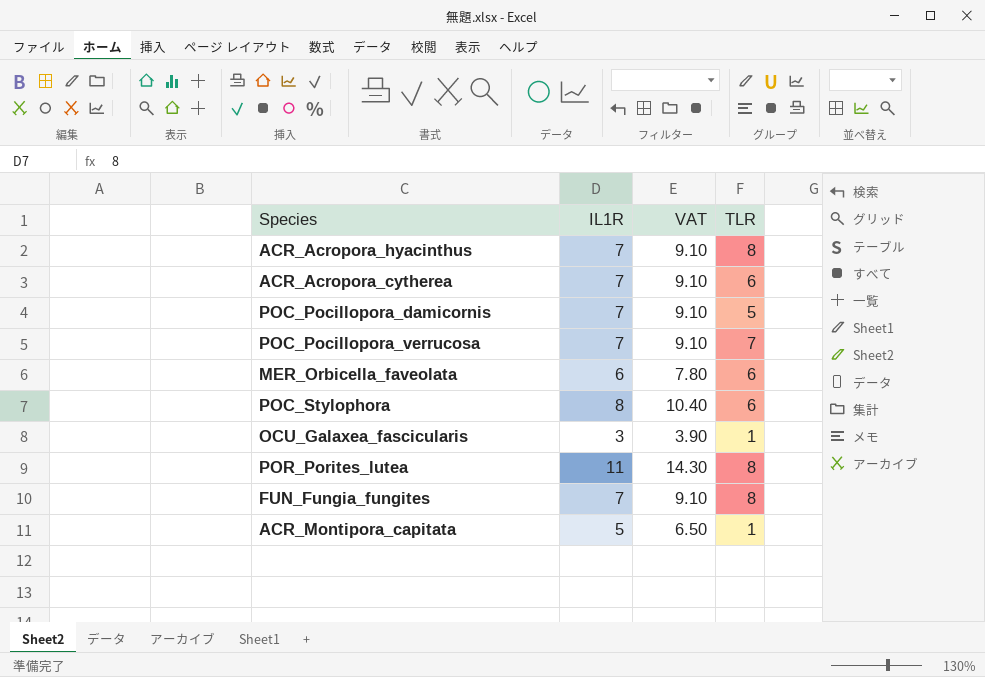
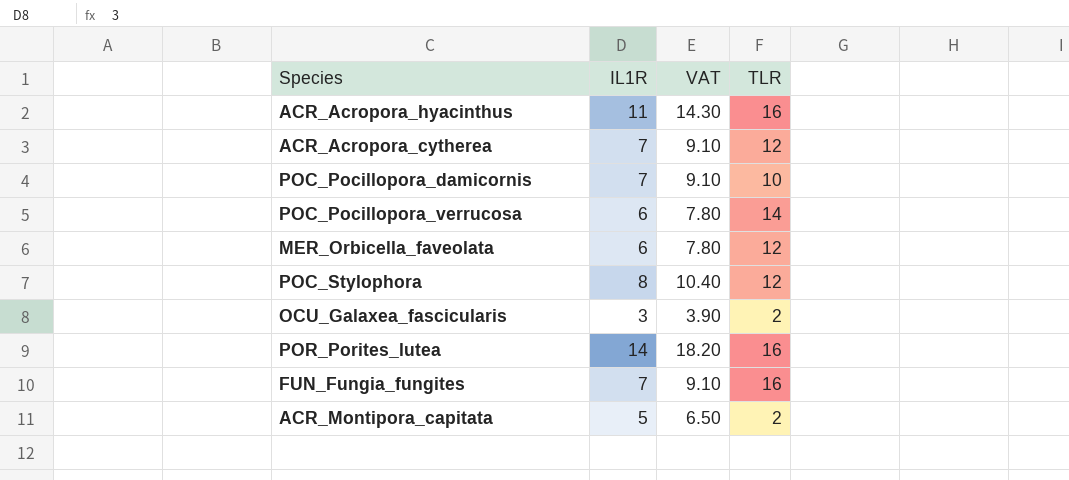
ACR_Acropora_hyacinthus | IL1R: 7 -> 11
ACR_Acropora_hyacinthus | VAT: 9.10 -> 14.30
ACR_Acropora_hyacinthus | TLR: 8 -> 16
ACR_Acropora_cytherea | TLR: 6 -> 12
POC_Pocillopora_damicornis | TLR: 5 -> 10
POC_Pocillopora_verrucosa | IL1R: 7 -> 6
POC_Pocillopora_verrucosa | VAT: 9.10 -> 7.80
POC_Pocillopora_verrucosa | TLR: 7 -> 14
MER_Orbicella_faveolata | TLR: 6 -> 12
POC_Stylophora | TLR: 6 -> 12
OCU_Galaxea_fascicularis | TLR: 1 -> 2
POR_Porites_lutea | IL1R: 11 -> 14
POR_Porites_lutea | VAT: 14.30 -> 18.20
POR_Porites_lutea | TLR: 8 -> 16
FUN_Fungia_fungites | TLR: 8 -> 16
ACR_Montipora_capitata | TLR: 1 -> 2

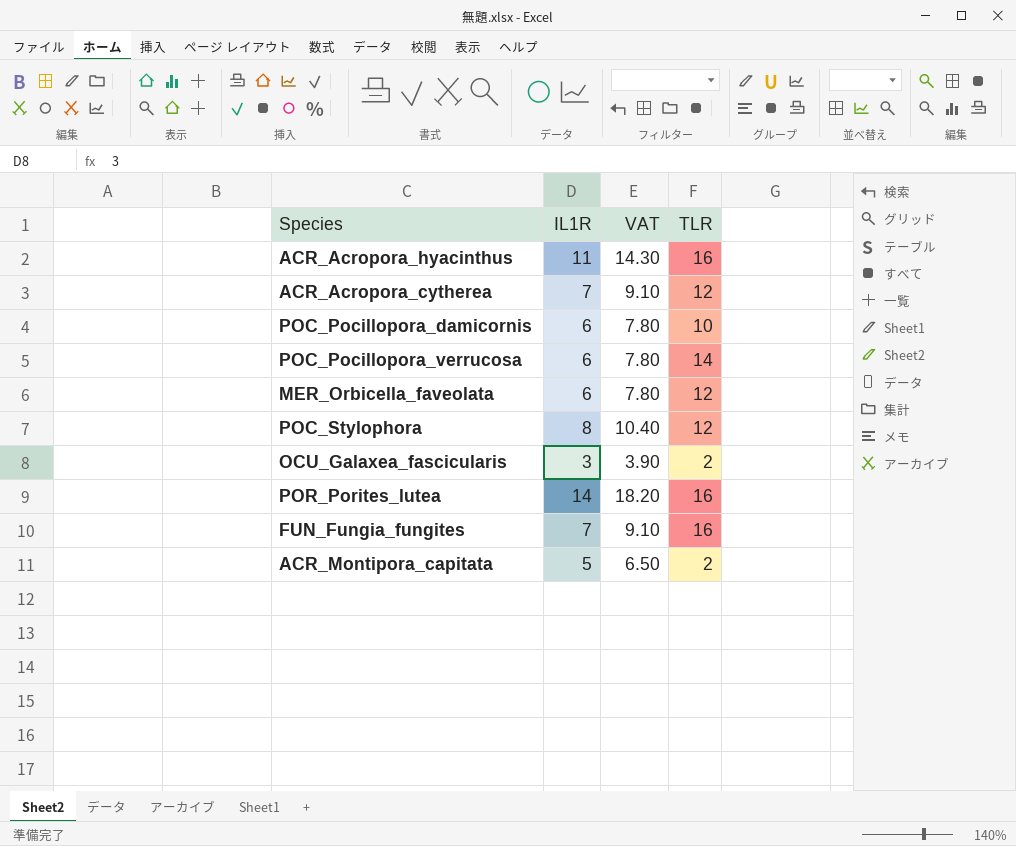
POC_Pocillopora_damicornis | IL1R: 7 -> 6
POC_Pocillopora_damicornis | VAT: 9.10 -> 7.80

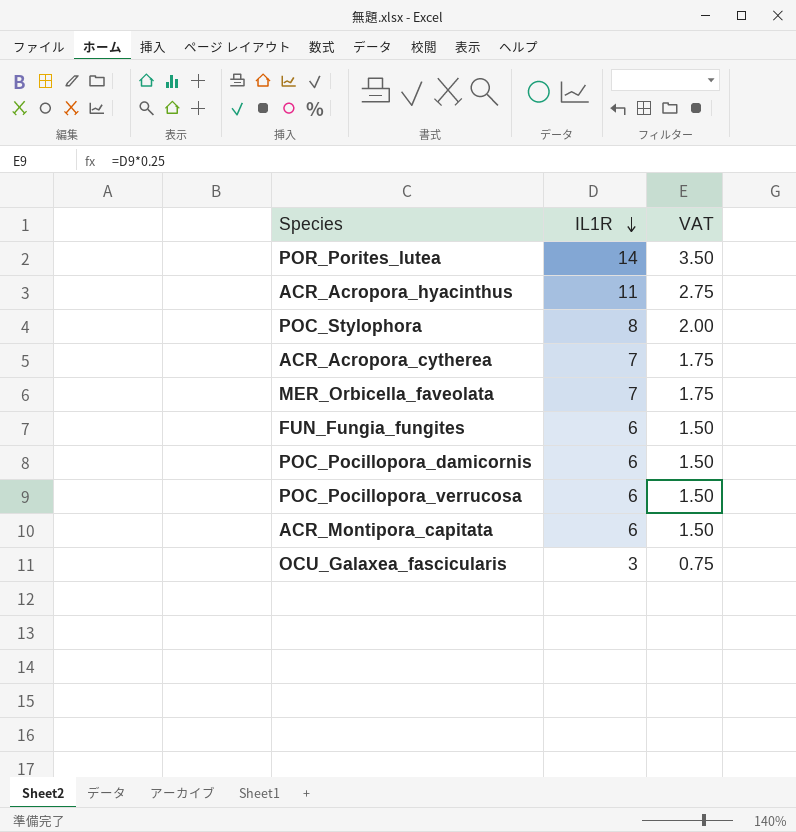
row order: none -> IL1R descending
column TLR | position: 4 -> none
column VAT | formula: [IL1R] * 1.3 -> [IL1R] * 0.25
MER_Orbicella_faveolata | IL1R: 6 -> 7
FUN_Fungia_fungites | IL1R: 7 -> 6
ACR_Montipora_capitata | IL1R: 5 -> 6

